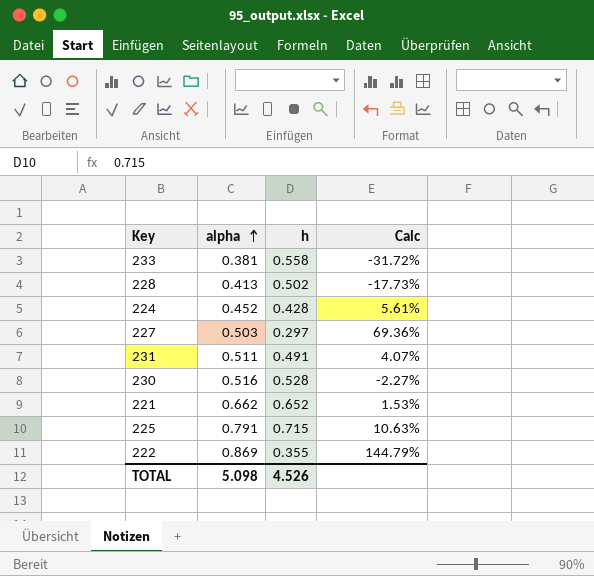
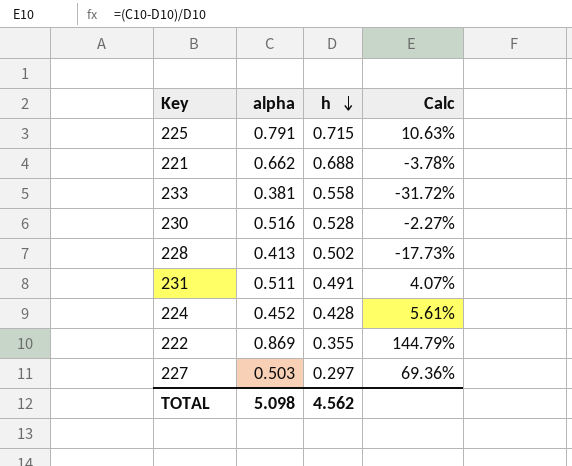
row order: alpha ascending -> h descending
221 | h: 0.652 -> 0.688
221 | Calc: 1.53% -> -3.78%
TOTAL | h: 4.526 -> 4.562

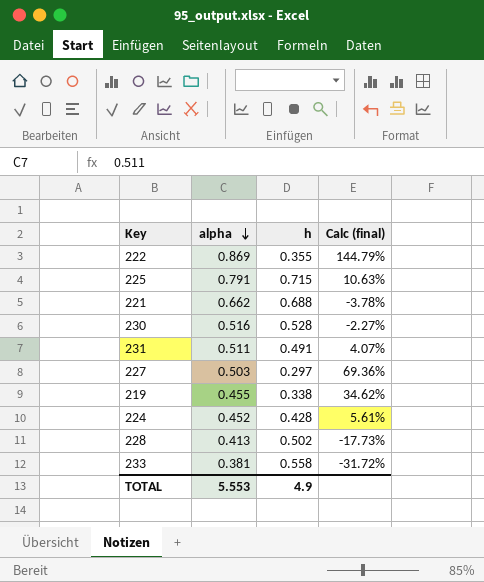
row order: h descending -> alpha descending
column name: Calc -> Calc (final)
row 219: none -> 0.455 | 0.338 | 34.62%
TOTAL | alpha: 5.098 -> 5.553
TOTAL | h: 4.562 -> 4.9

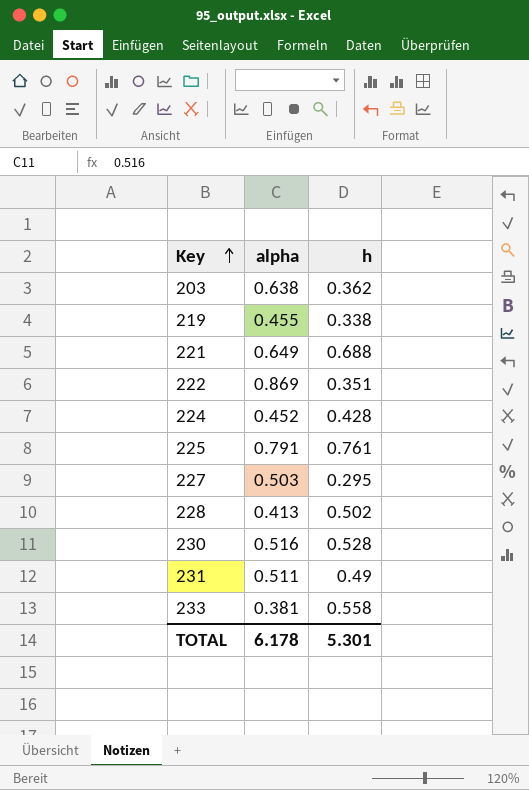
row order: alpha descending -> Key ascending
column Calc (final) | formula: ([alpha] - [h]) / [h] -> none
row 203: none -> 0.638 | 0.362
221 | alpha: 0.662 -> 0.649
222 | h: 0.355 -> 0.351
225 | h: 0.715 -> 0.761
227 | h: 0.297 -> 0.295
231 | h: 0.491 -> 0.49
TOTAL | alpha: 5.553 -> 6.178
TOTAL | h: 4.9 -> 5.301

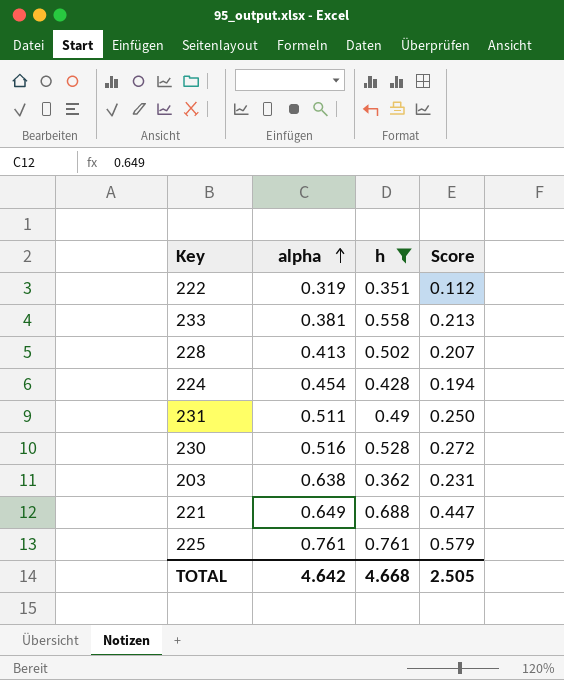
filter: none -> h >= 0.351
row order: Key ascending -> alpha ascending
column Score | formula: none -> [alpha] * [h]
222 | alpha: 0.869 -> 0.319
224 | alpha: 0.452 -> 0.454
225 | alpha: 0.791 -> 0.761
TOTAL | alpha: 6.178 -> 4.642
TOTAL | h: 5.301 -> 4.668

